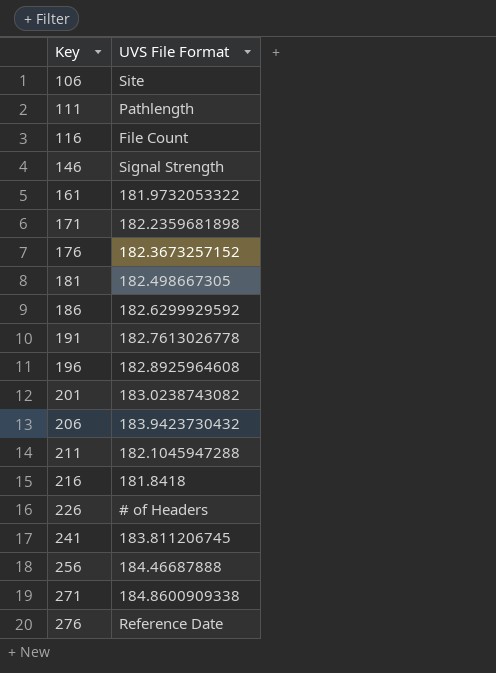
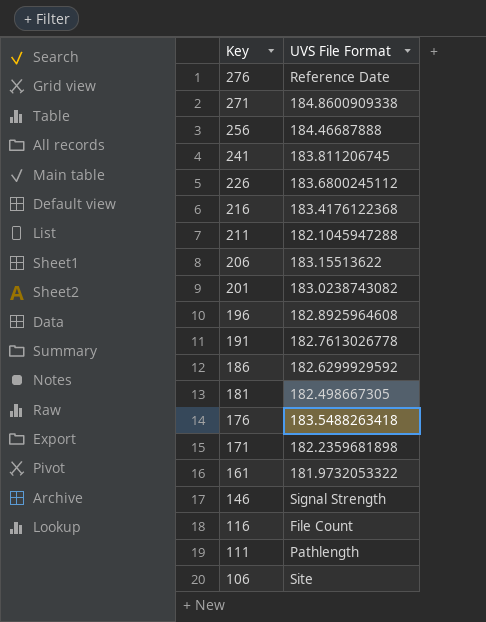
row order: Key ascending -> Key descending
226 | UVS File Format: # of Headers -> 183.6800245112
216 | UVS File Format: 181.8418 -> 183.4176122368
206 | UVS File Format: 183.9423730432 -> 183.15513622
176 | UVS File Format: 182.3673257152 -> 183.5488263418

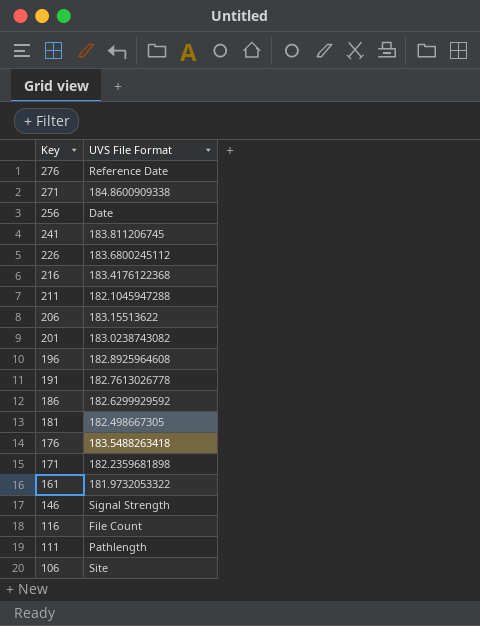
256 | UVS File Format: 184.46687888 -> Date

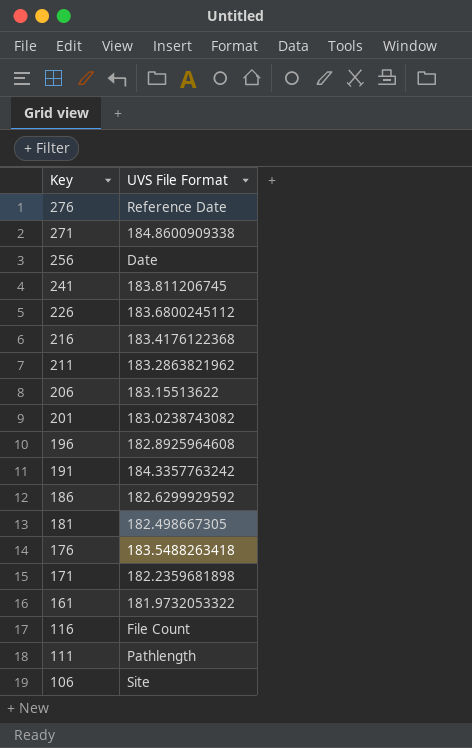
row 146: Signal Strength -> none
211 | UVS File Format: 182.1045947288 -> 183.2863821962
191 | UVS File Format: 182.7613026778 -> 184.3357763242

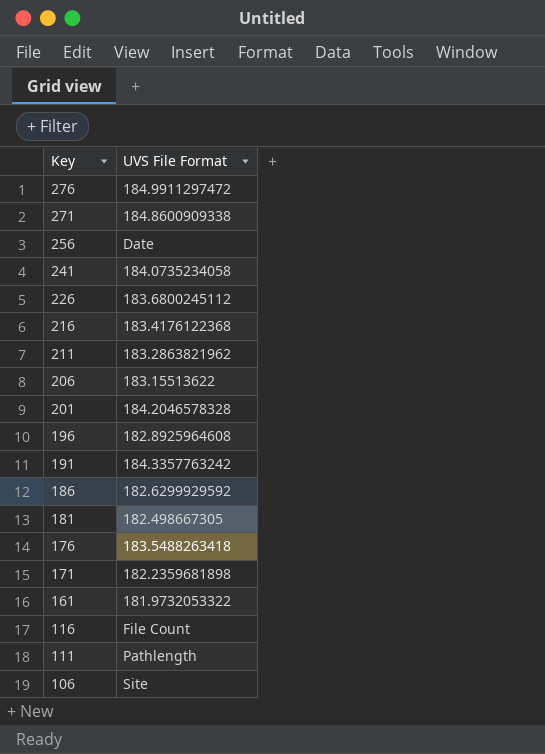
276 | UVS File Format: Reference Date -> 184.9911297472
241 | UVS File Format: 183.811206745 -> 184.0735234058
201 | UVS File Format: 183.0238743082 -> 184.2046578328

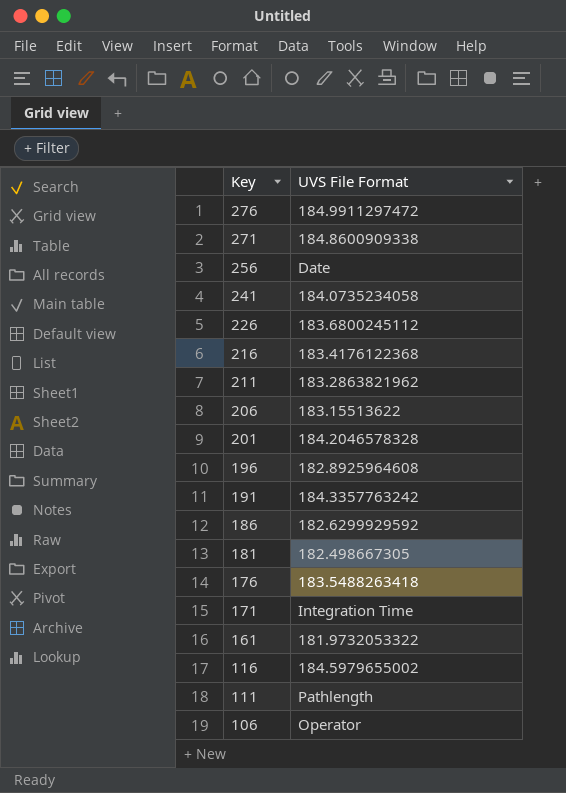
171 | UVS File Format: 182.2359681898 -> Integration Time
116 | UVS File Format: File Count -> 184.5979655002
106 | UVS File Format: Site -> Operator

